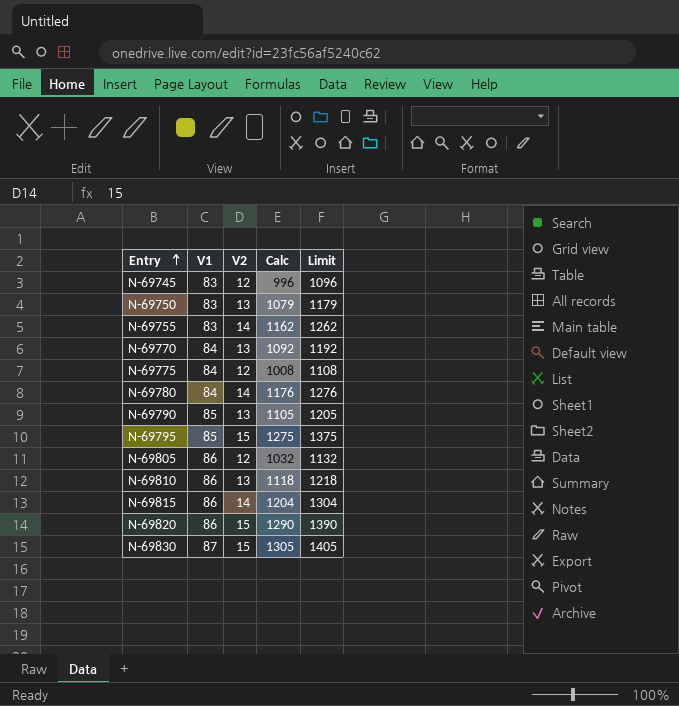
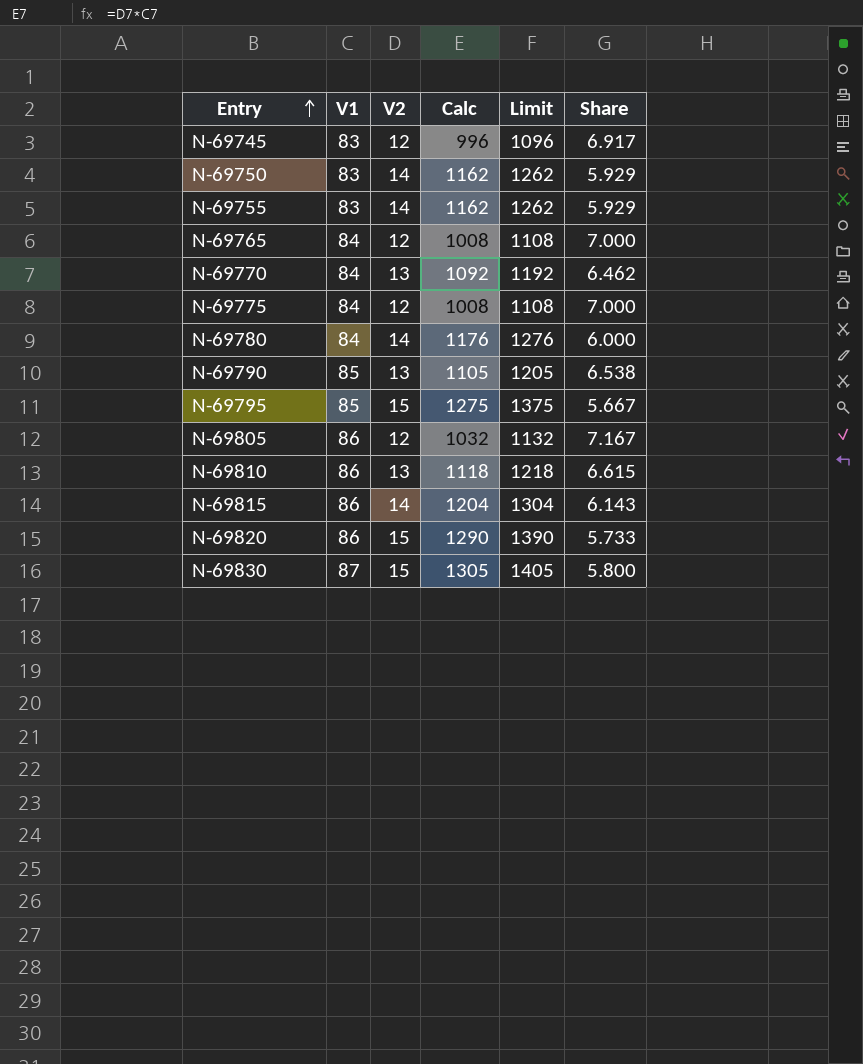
column Share | formula: none -> [V1] / [V2]
N-69750 | V2: 13 -> 14
N-69750 | Calc: 1079 -> 1162
N-69750 | Limit: 1179 -> 1262
row N-69765: none -> 84 | 12 | 1008 | 1108 | 7.000

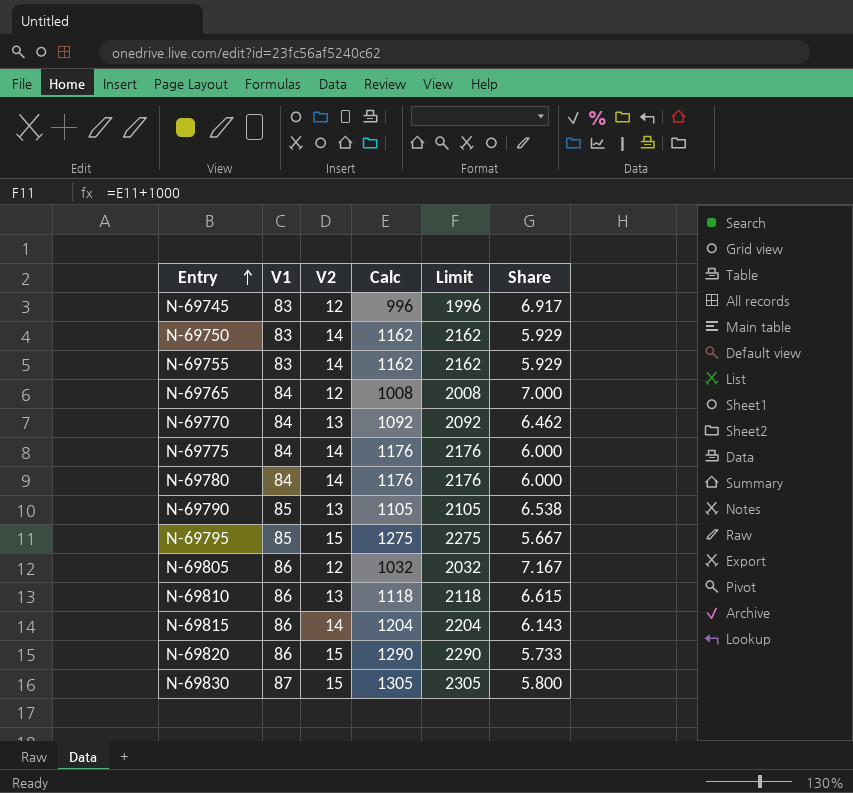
column Limit | formula: [Calc] + 100 -> [Calc] + 1000
N-69775 | V2: 12 -> 14
N-69775 | Calc: 1008 -> 1176
N-69775 | Share: 7.000 -> 6.000

